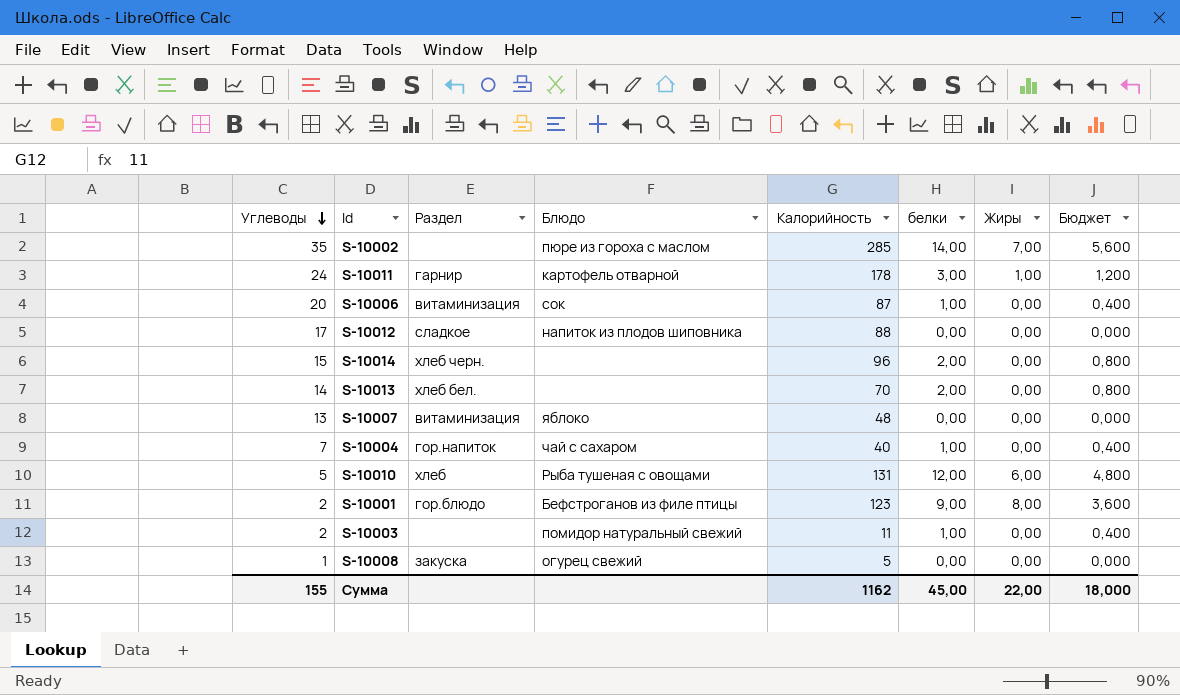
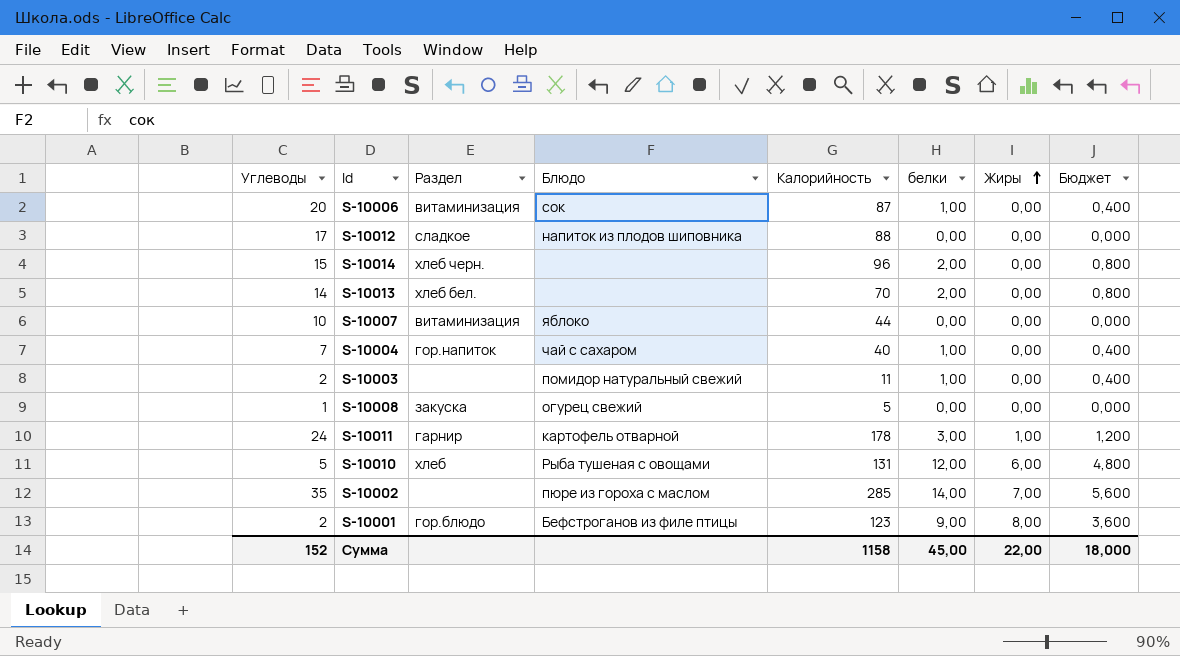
row order: Углеводы descending -> Жиры ascending
S-10007 | Углеводы: 13 -> 10
S-10007 | Калорийность: 48 -> 44
Сумма | Углеводы: 155 -> 152
Сумма | Калорийность: 1162 -> 1158

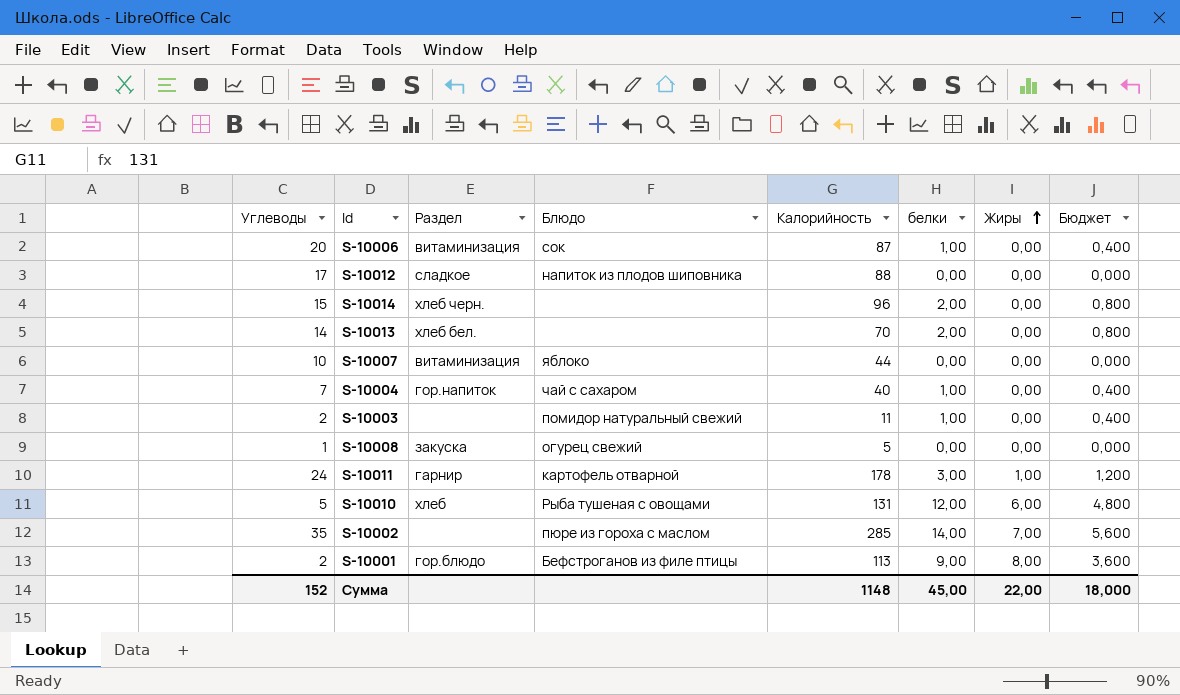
S-10001 | Калорийность: 123 -> 113
Сумма | Калорийность: 1158 -> 1148

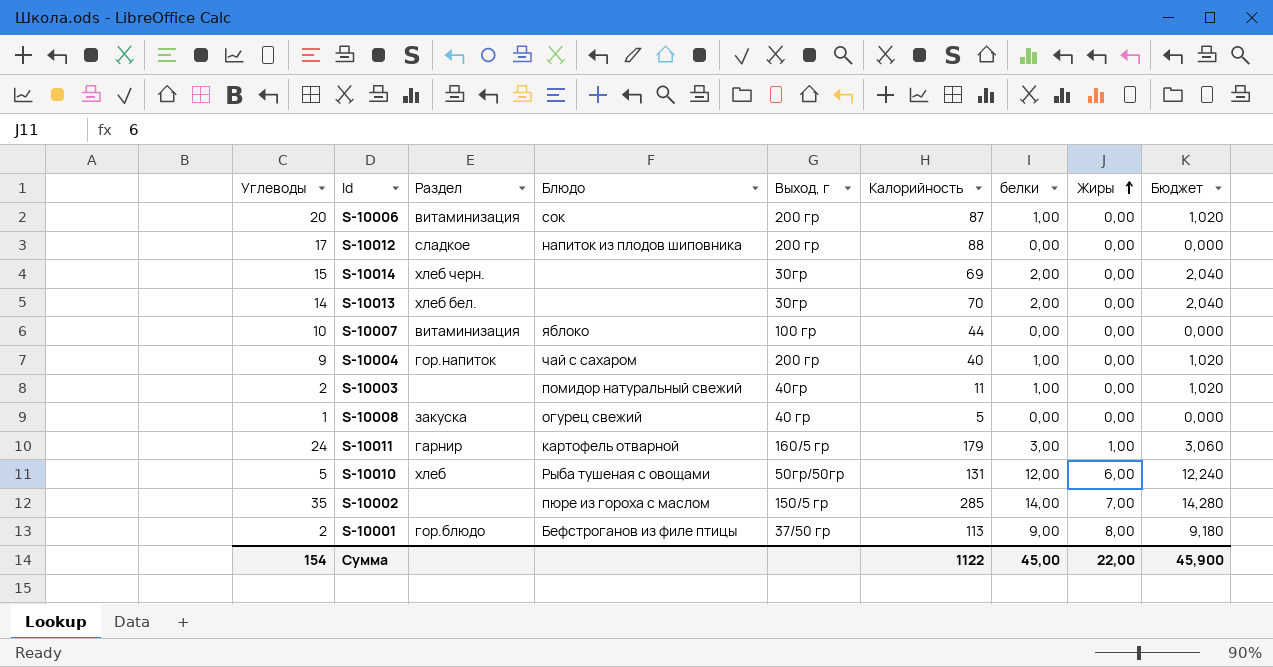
column Выход, г | position: none -> 5
column Бюджет | formula: [белки] * 0,4 -> [белки] * 1,02
S-10014 | Калорийность: 96 -> 69
S-10004 | Углеводы: 7 -> 9
S-10011 | Калорийность: 178 -> 179
Сумма | Углеводы: 152 -> 154
Сумма | Калорийность: 1148 -> 1122
Сумма | Бюджет: 18,000 -> 45,900

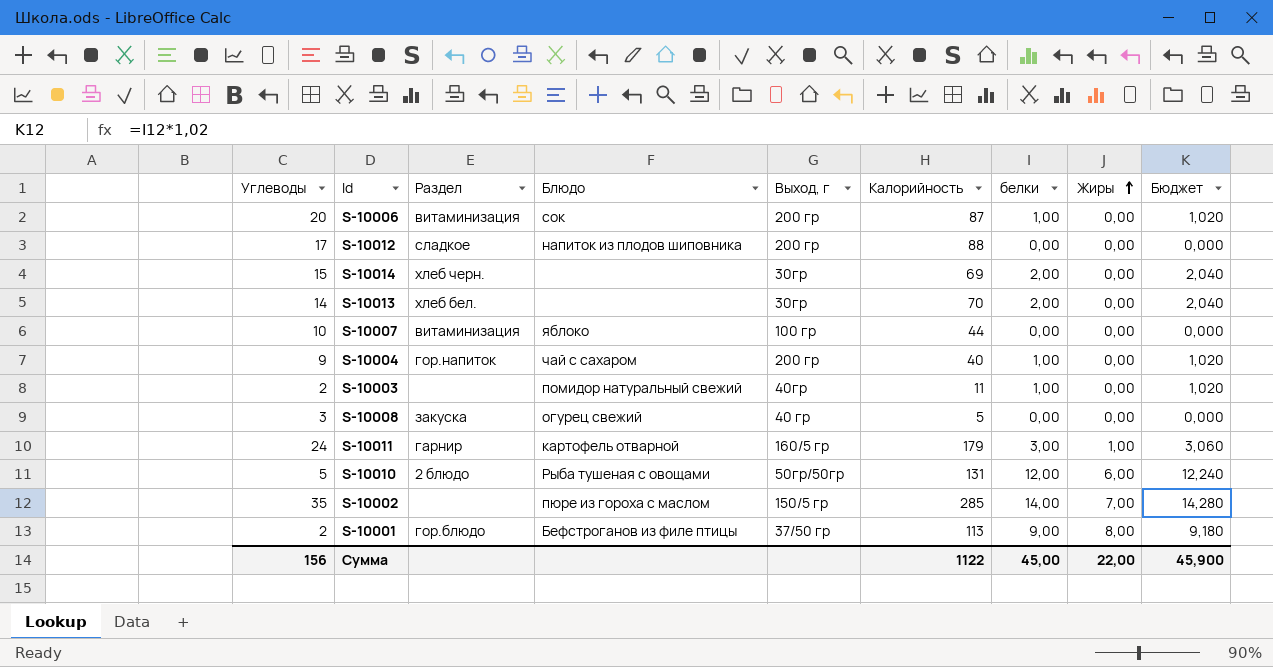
S-10008 | Углеводы: 1 -> 3
S-10010 | Раздел: хлеб -> 2 блюдо
Сумма | Углеводы: 154 -> 156

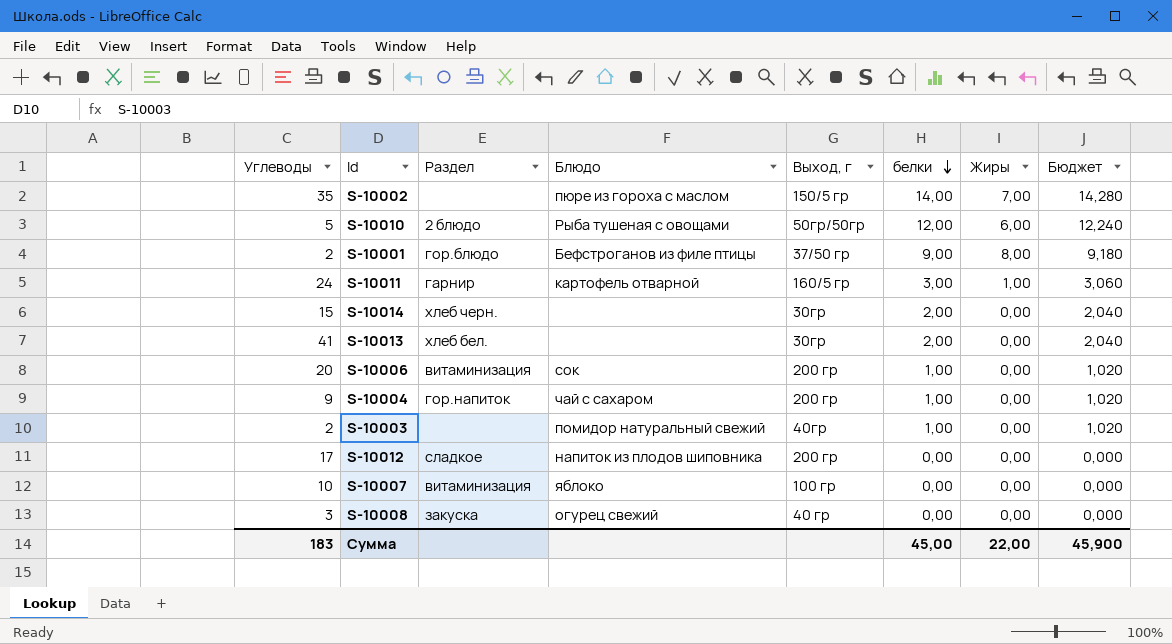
row order: Жиры ascending -> белки descending
column Калорийность | position: 6 -> none
S-10013 | Углеводы: 14 -> 41
Сумма | Углеводы: 156 -> 183

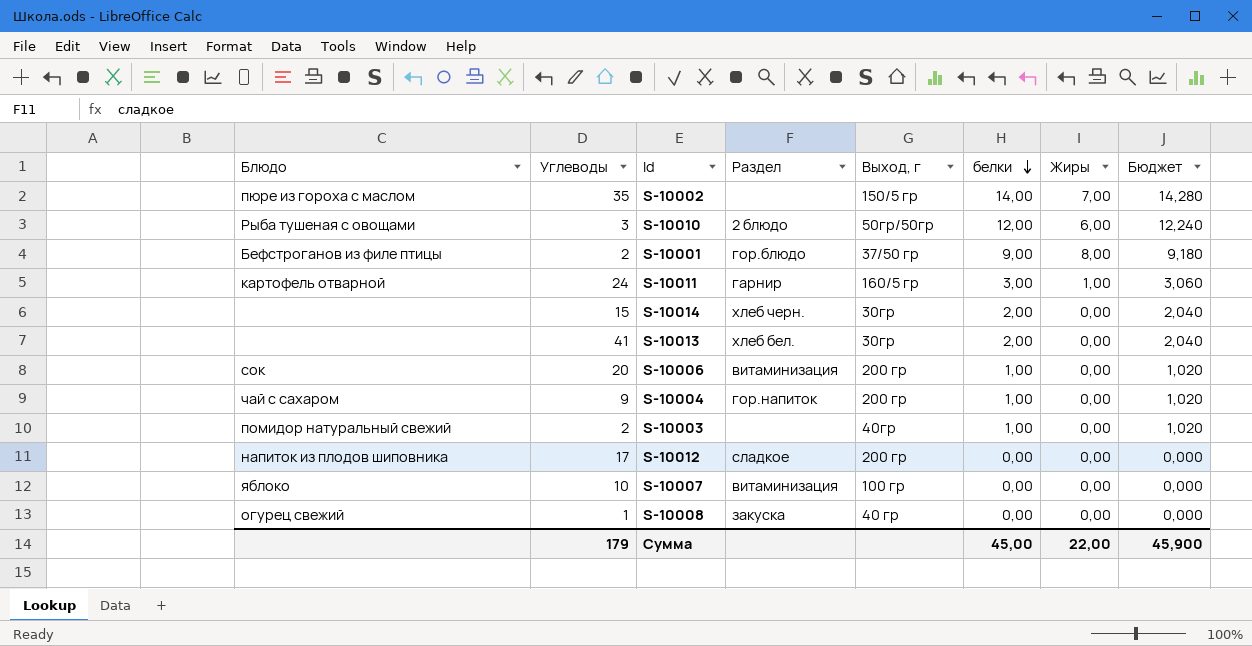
column Блюдо | position: 4 -> 1
S-10010 | Углеводы: 5 -> 3
S-10008 | Углеводы: 3 -> 1
Сумма | Углеводы: 183 -> 179

